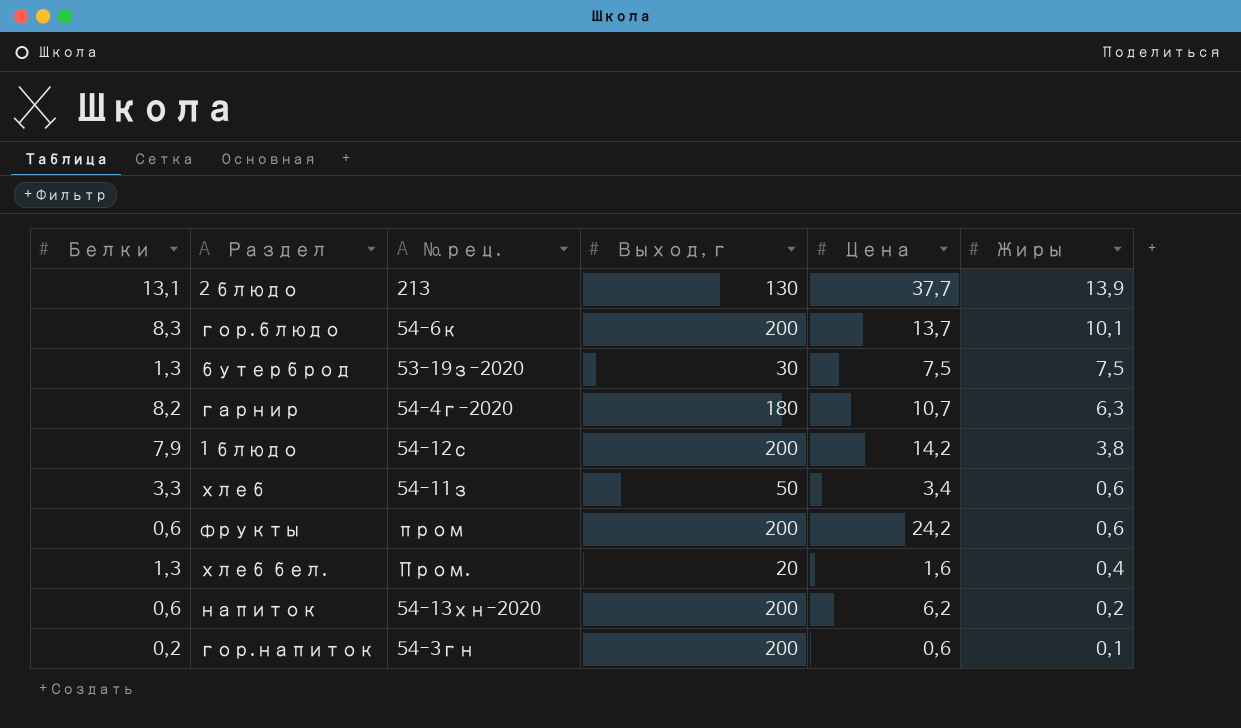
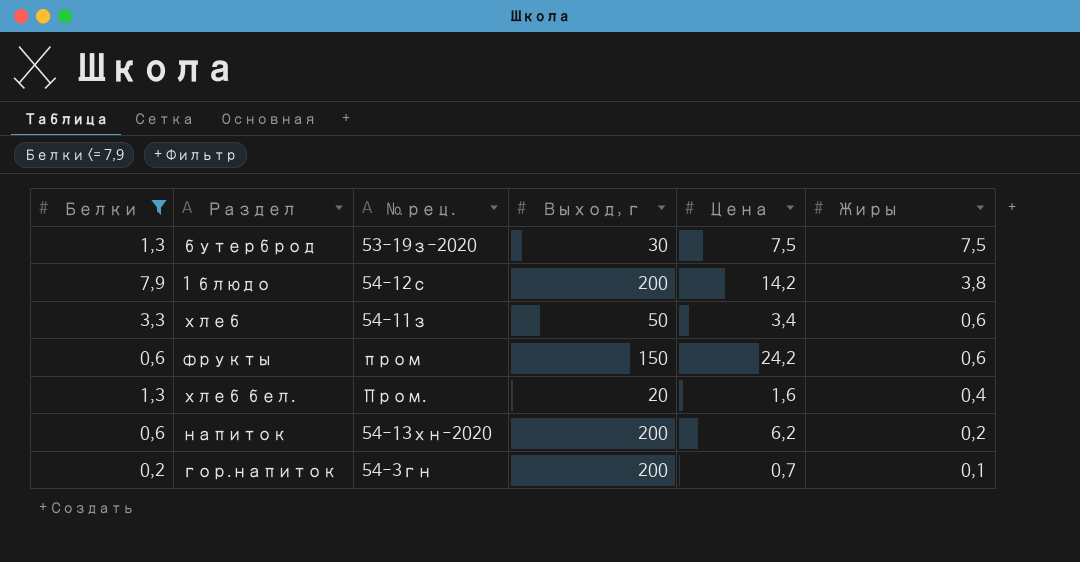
filter: none -> Белки <= 7,9
фрукты | Выход, г: 200 -> 150
гор.напиток | Цена: 0,6 -> 0,7

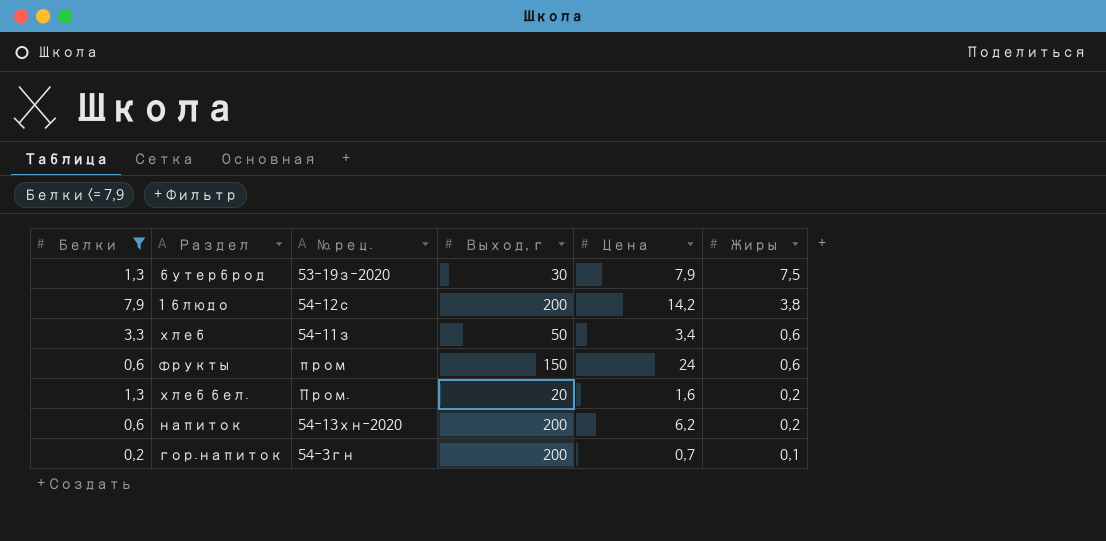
бутерброд | Цена: 7,5 -> 7,9
фрукты | Цена: 24,2 -> 24
хлеб бел. | Жиры: 0,4 -> 0,2

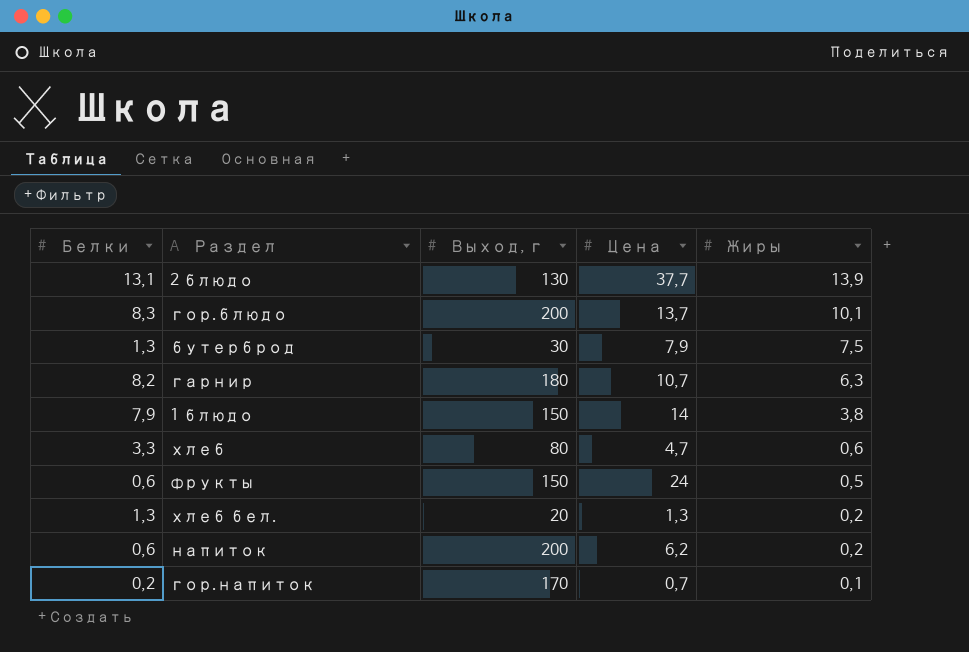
filter: Белки <= 7,9 -> none
column № рец. | position: 3 -> none
1 блюдо | Выход, г: 200 -> 150
1 блюдо | Цена: 14,2 -> 14
хлеб | Выход, г: 50 -> 80
хлеб | Цена: 3,4 -> 4,7
фрукты | Жиры: 0,6 -> 0,5
хлеб бел. | Цена: 1,6 -> 1,3
гор.напиток | Выход, г: 200 -> 170

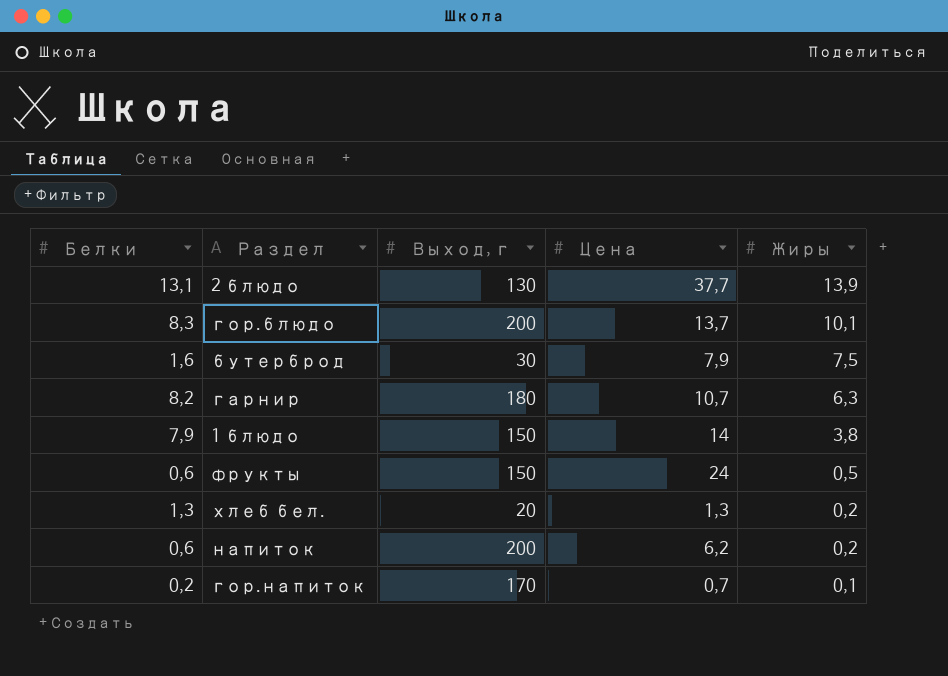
row хлеб: 3,3 | 80 | 4,7 | 0,6 -> none
бутерброд | Белки: 1,3 -> 1,6

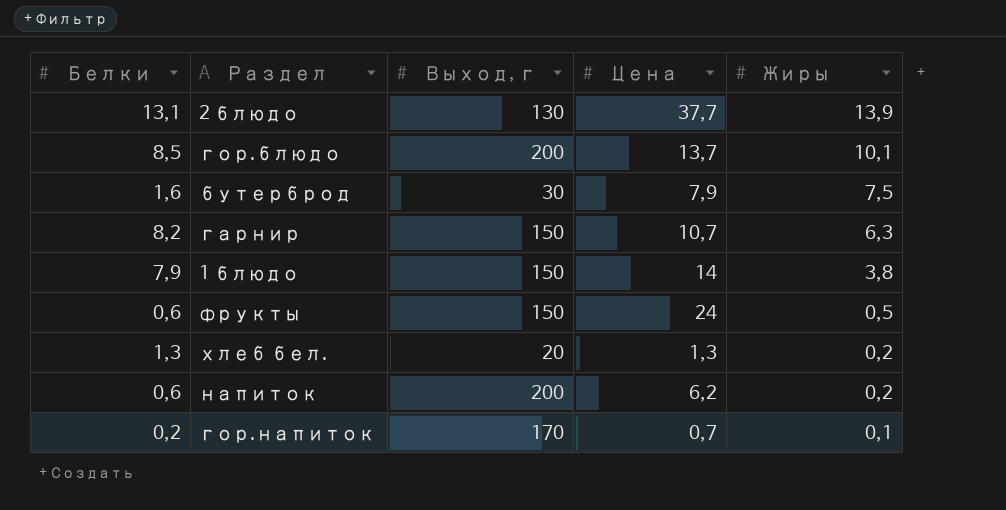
гор.блюдо | Белки: 8,3 -> 8,5
гарнир | Выход, г: 180 -> 150

